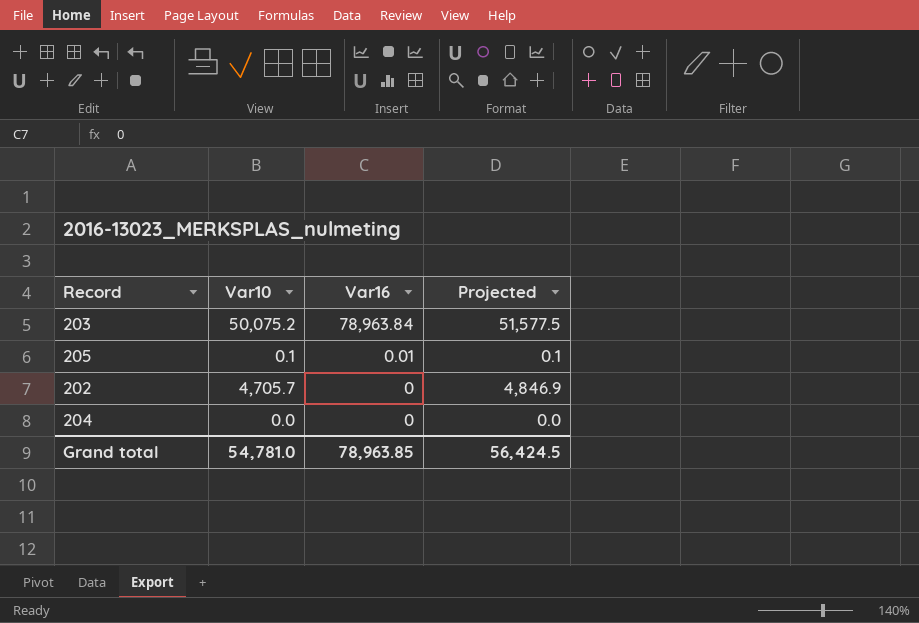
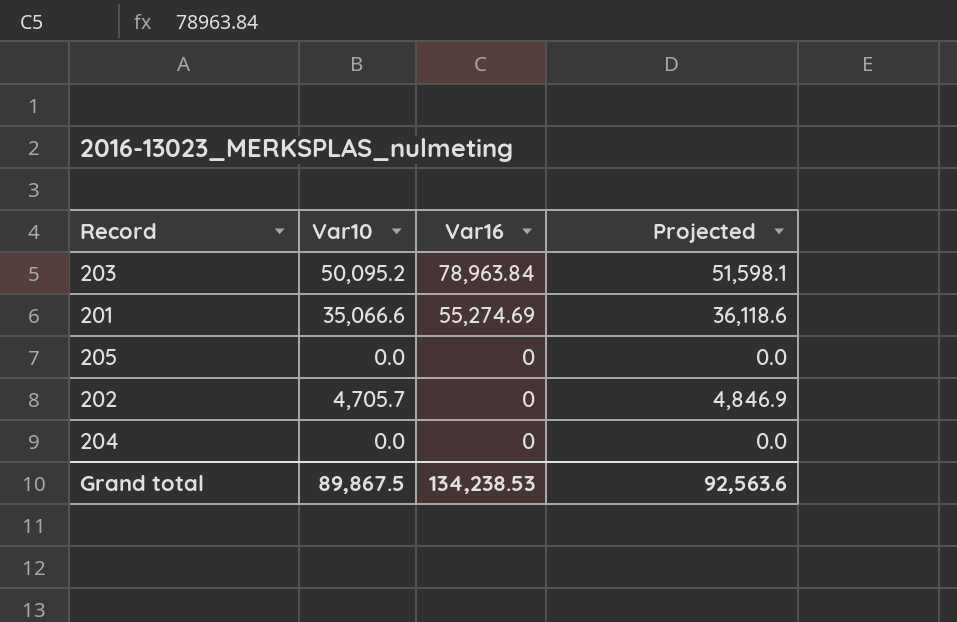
203 | Var10: 50,075.2 -> 50,095.2
203 | Projected: 51,577.5 -> 51,598.1
row 201: none -> 35,066.6 | 55,274.69 | 36,118.6
205 | Var10: 0.1 -> 0.0
205 | Var16: 0.01 -> 0
205 | Projected: 0.1 -> 0.0
Grand total | Var10: 54,781.0 -> 89,867.5
Grand total | Var16: 78,963.85 -> 134,238.53
Grand total | Projected: 56,424.5 -> 92,563.6

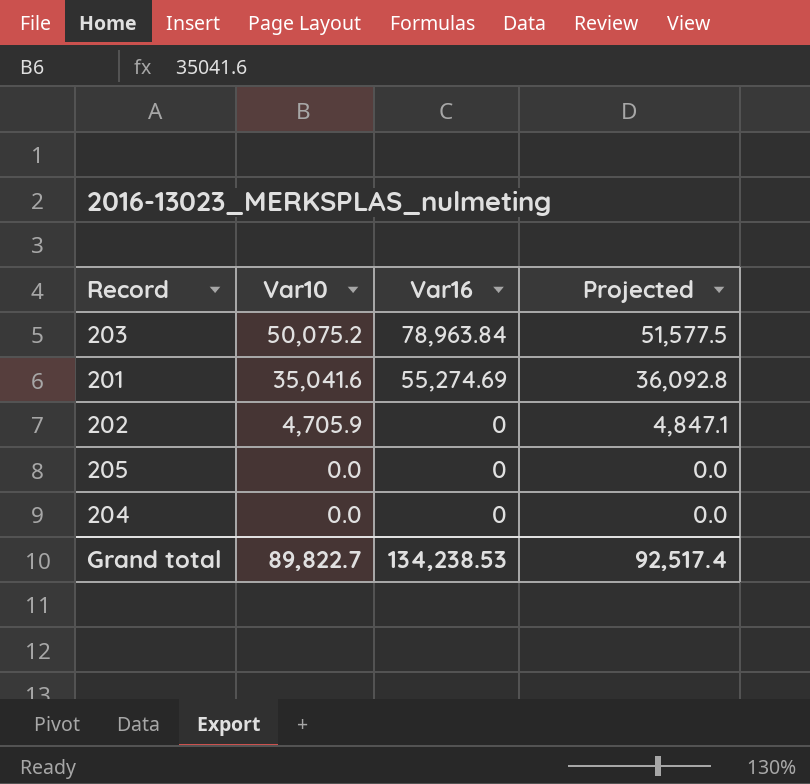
row order: Var16 descending -> Var10 descending
203 | Var10: 50,095.2 -> 50,075.2
203 | Projected: 51,598.1 -> 51,577.5
201 | Var10: 35,066.6 -> 35,041.6
201 | Projected: 36,118.6 -> 36,092.8
202 | Var10: 4,705.7 -> 4,705.9
202 | Projected: 4,846.9 -> 4,847.1
Grand total | Var10: 89,867.5 -> 89,822.7
Grand total | Projected: 92,563.6 -> 92,517.4

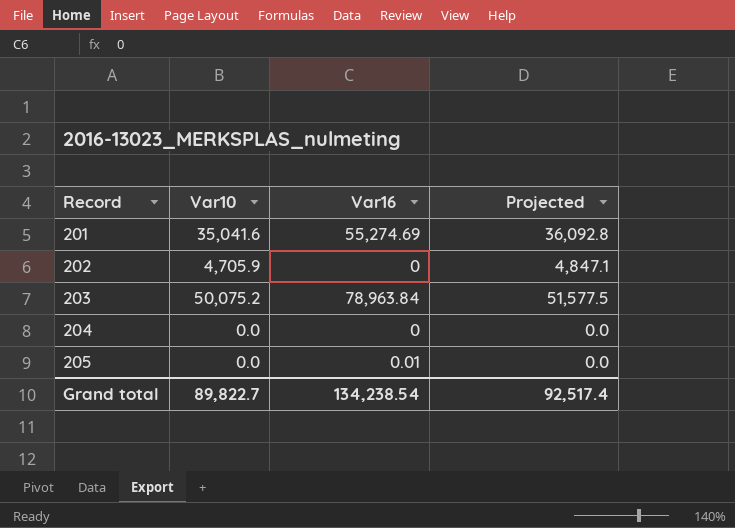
row order: Var10 descending -> Record ascending
205 | Var16: 0 -> 0.01
Grand total | Var16: 134,238.53 -> 134,238.54

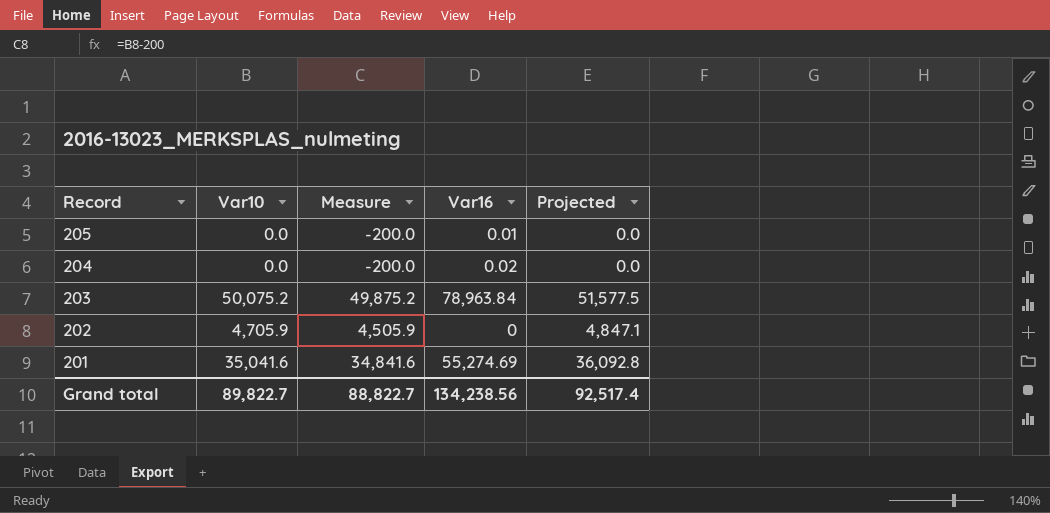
row order: Record ascending -> Record descending
column Measure | formula: none -> [Var10] - 200
204 | Var16: 0 -> 0.02
Grand total | Var16: 134,238.54 -> 134,238.56

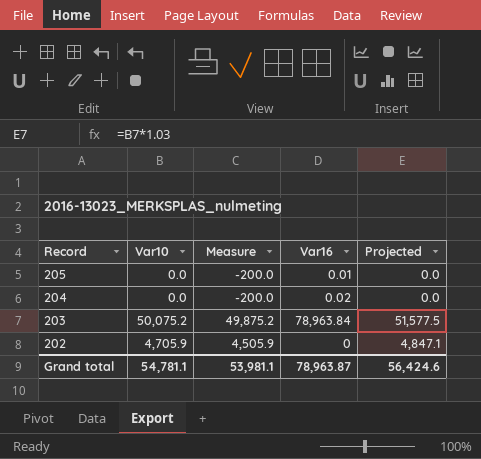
row 201: 35,041.6 | 34,841.6 | 55,274.69 | 36,092.8 -> none
Grand total | Var10: 89,822.7 -> 54,781.1
Grand total | Measure: 88,822.7 -> 53,981.1
Grand total | Var16: 134,238.56 -> 78,963.87
Grand total | Projected: 92,517.4 -> 56,424.6

